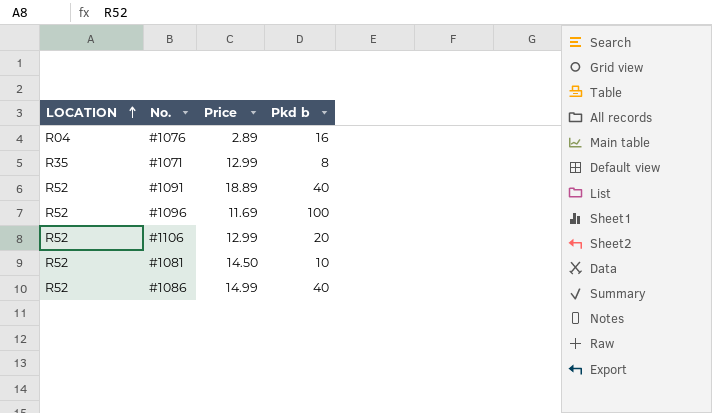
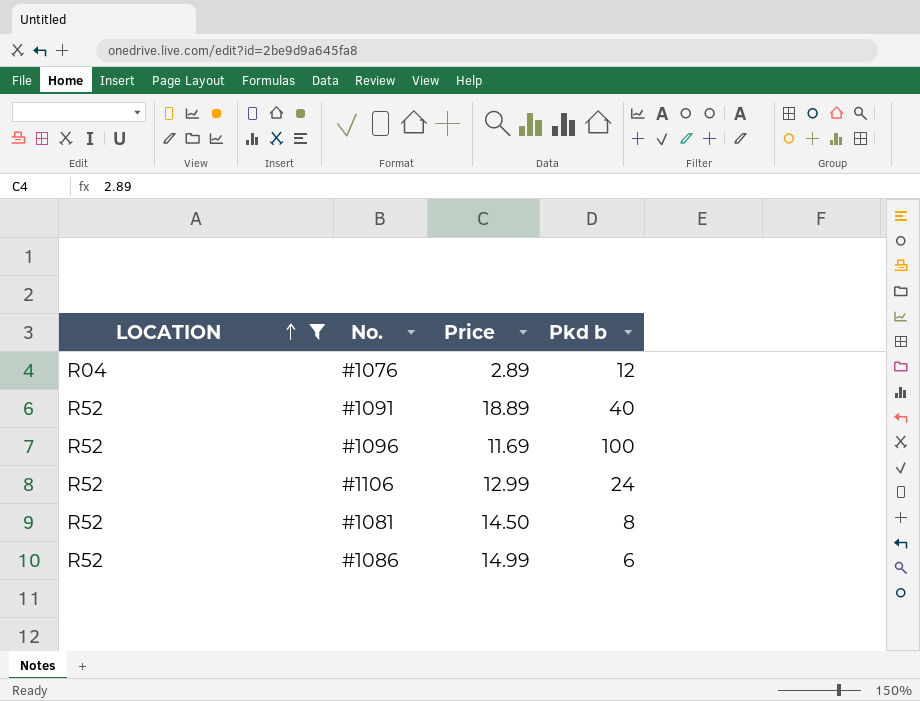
filter: none -> LOCATION != R35
#1076 | Pkd b: 16 -> 12
#1106 | Pkd b: 20 -> 24
#1081 | Pkd b: 10 -> 8
#1086 | Pkd b: 40 -> 6

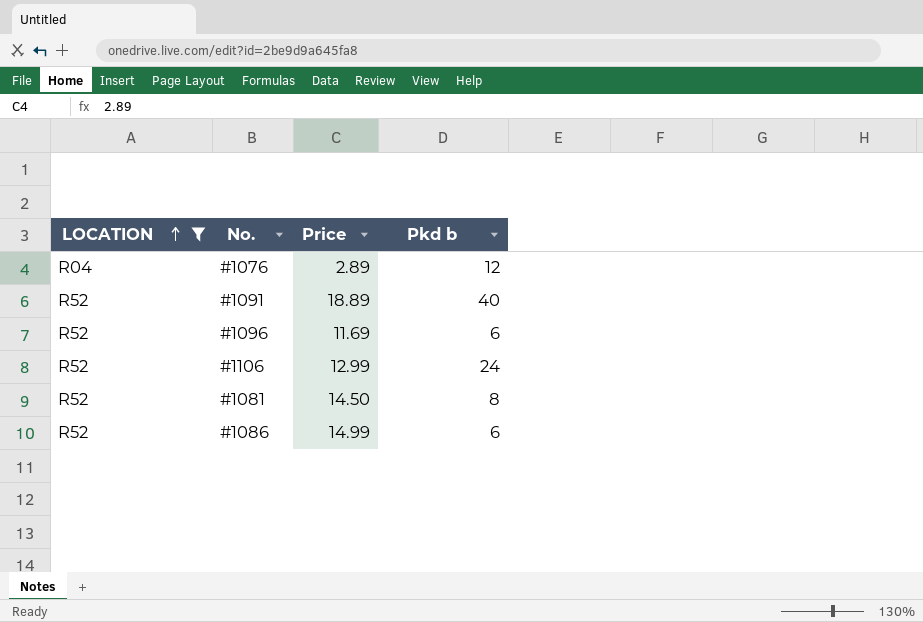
#1096 | Pkd b: 100 -> 6

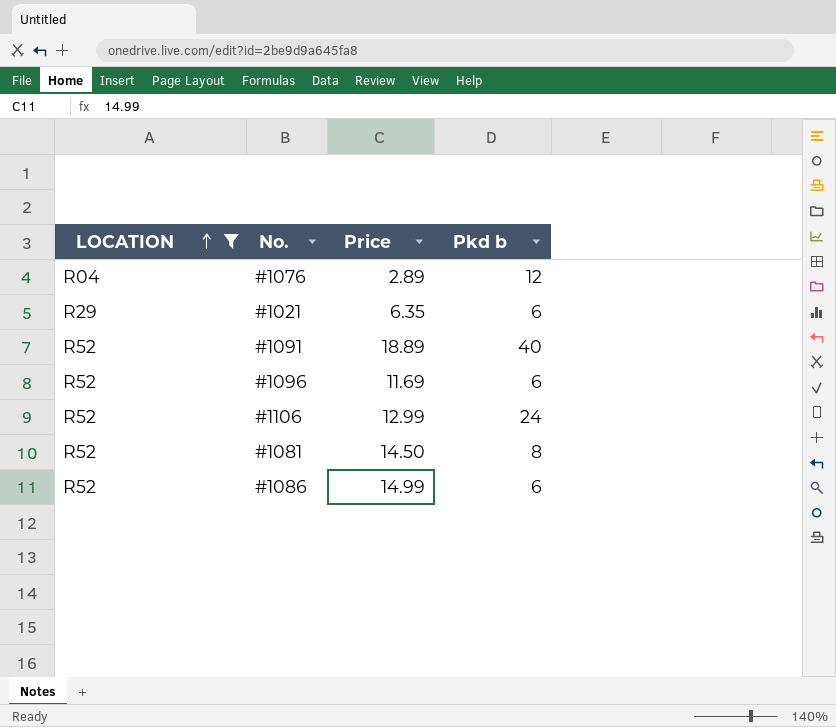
row #1021: none -> R29 | 6.35 | 6

